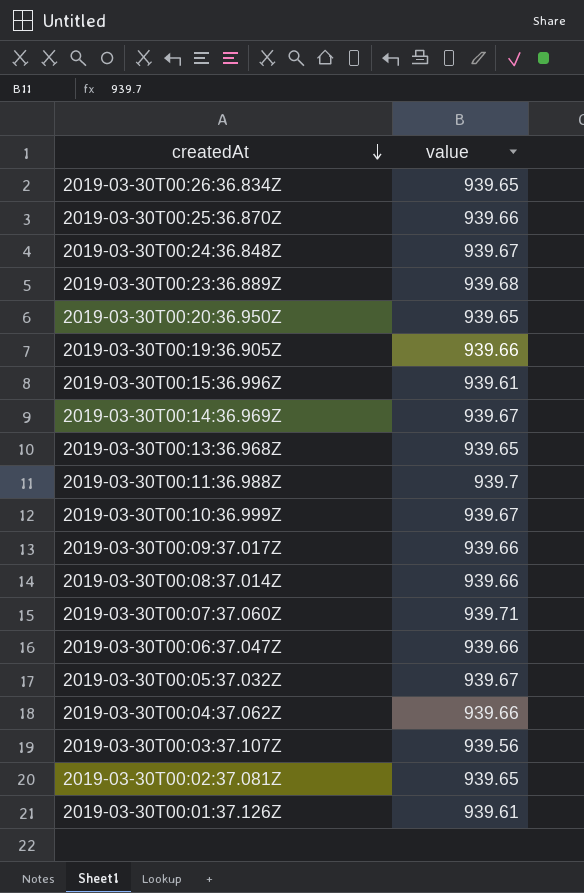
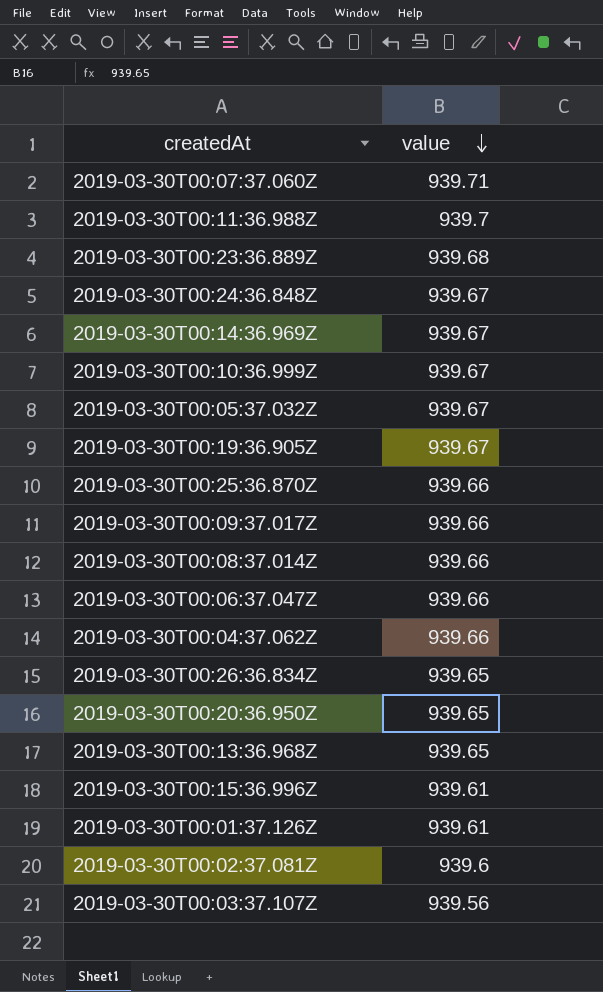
row order: createdAt descending -> value descending
2019-03-30T00:19:36.905Z | value: 939.66 -> 939.67
2019-03-30T00:02:37.081Z | value: 939.65 -> 939.6

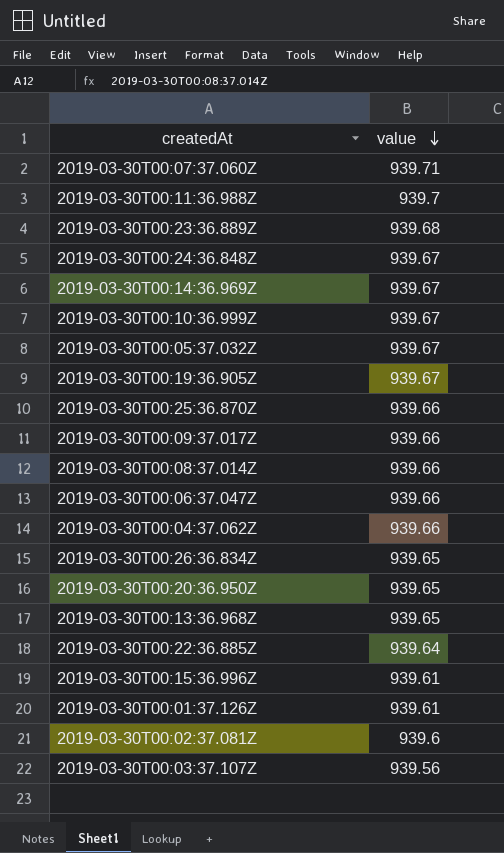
row 2019-03-30T00:22:36.885Z: none -> 939.64

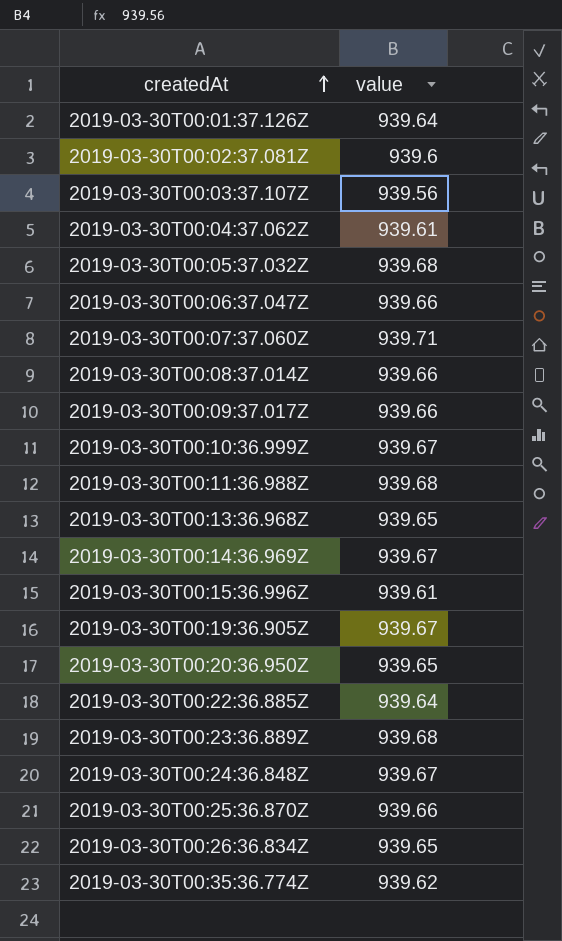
row order: value descending -> createdAt ascending
2019-03-30T00:01:37.126Z | value: 939.61 -> 939.64
2019-03-30T00:04:37.062Z | value: 939.66 -> 939.61
2019-03-30T00:05:37.032Z | value: 939.67 -> 939.68
2019-03-30T00:11:36.988Z | value: 939.7 -> 939.68
row 2019-03-30T00:35:36.774Z: none -> 939.62

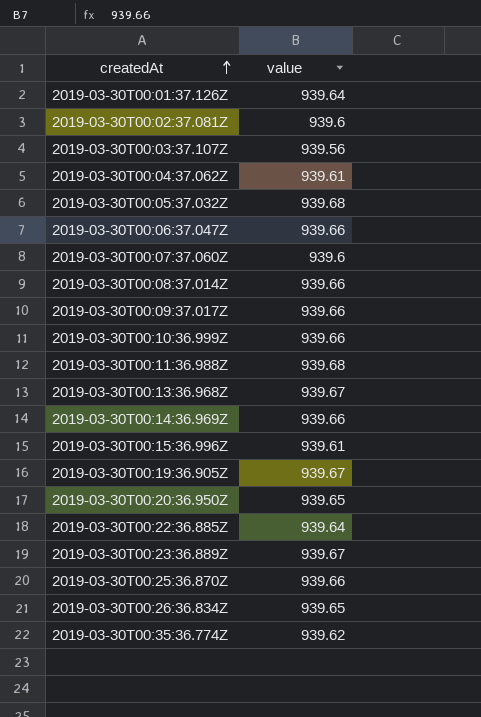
row 2019-03-30T00:24:36.848Z: 939.67 -> none
2019-03-30T00:07:37.060Z | value: 939.71 -> 939.6
2019-03-30T00:10:36.999Z | value: 939.67 -> 939.66
2019-03-30T00:13:36.968Z | value: 939.65 -> 939.67
2019-03-30T00:14:36.969Z | value: 939.67 -> 939.66
2019-03-30T00:23:36.889Z | value: 939.68 -> 939.67

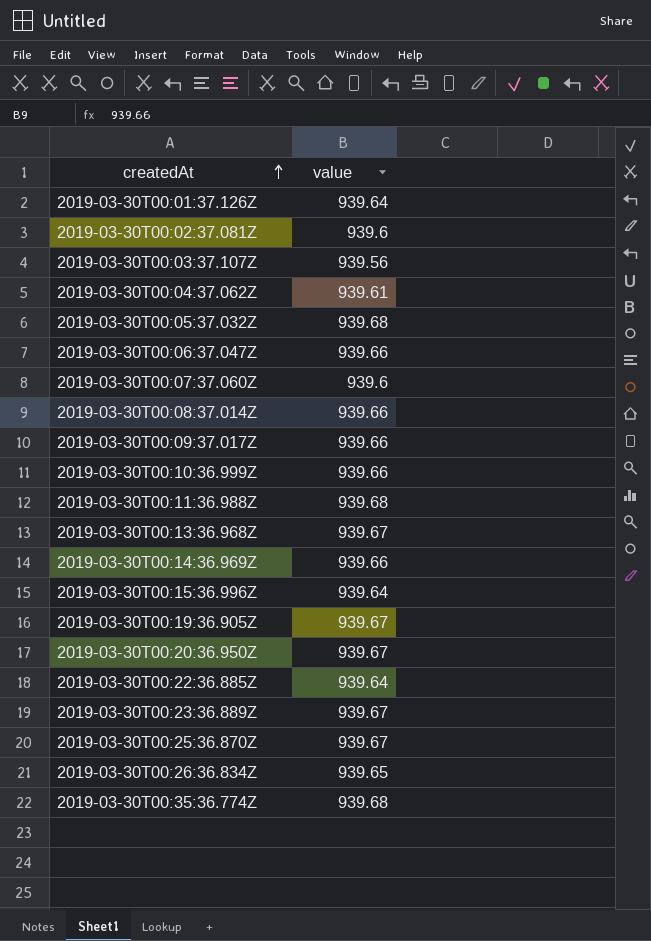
2019-03-30T00:15:36.996Z | value: 939.61 -> 939.64
2019-03-30T00:20:36.950Z | value: 939.65 -> 939.67
2019-03-30T00:25:36.870Z | value: 939.66 -> 939.67
2019-03-30T00:35:36.774Z | value: 939.62 -> 939.68

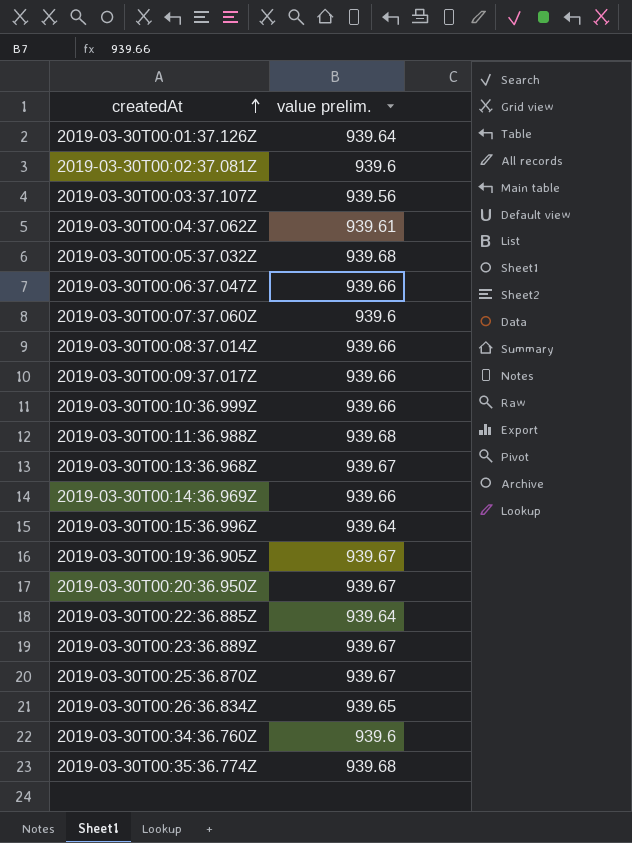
column name: value -> value prelim.
row 2019-03-30T00:34:36.760Z: none -> 939.6

